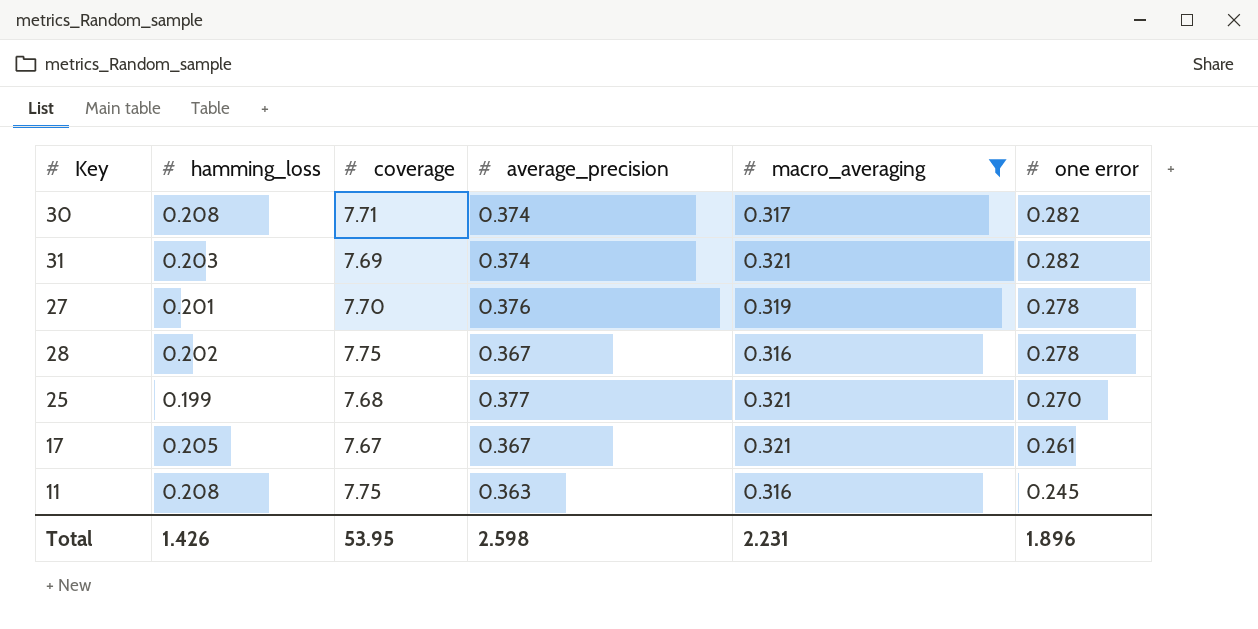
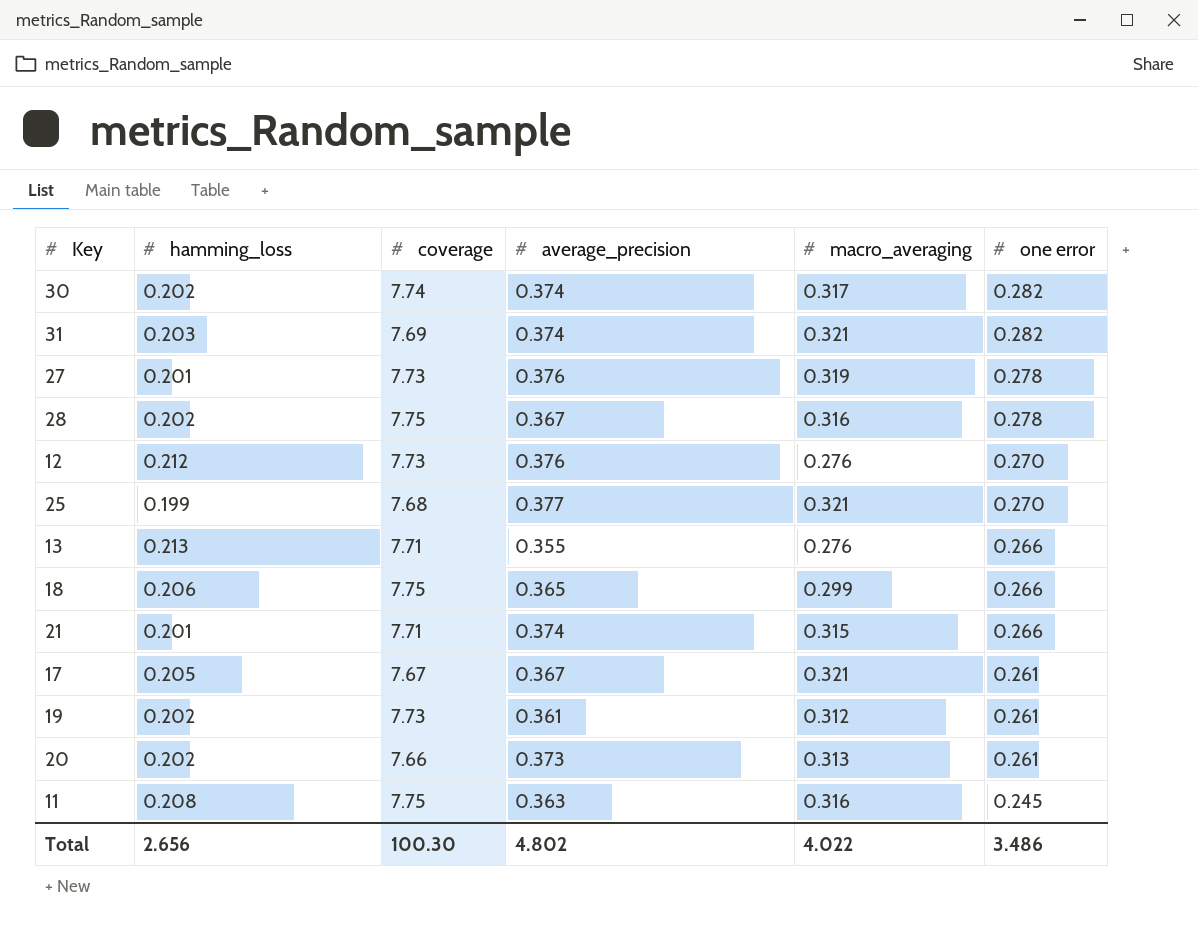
filter: macro_averaging >= 0.316 -> none
30 | hamming_loss: 0.208 -> 0.202
30 | coverage: 7.71 -> 7.74
27 | coverage: 7.70 -> 7.73
Total | hamming_loss: 1.426 -> 2.656
Total | coverage: 53.95 -> 100.30
Total | average_precision: 2.598 -> 4.802
Total | macro_averaging: 2.231 -> 4.022
Total | one error: 1.896 -> 3.486

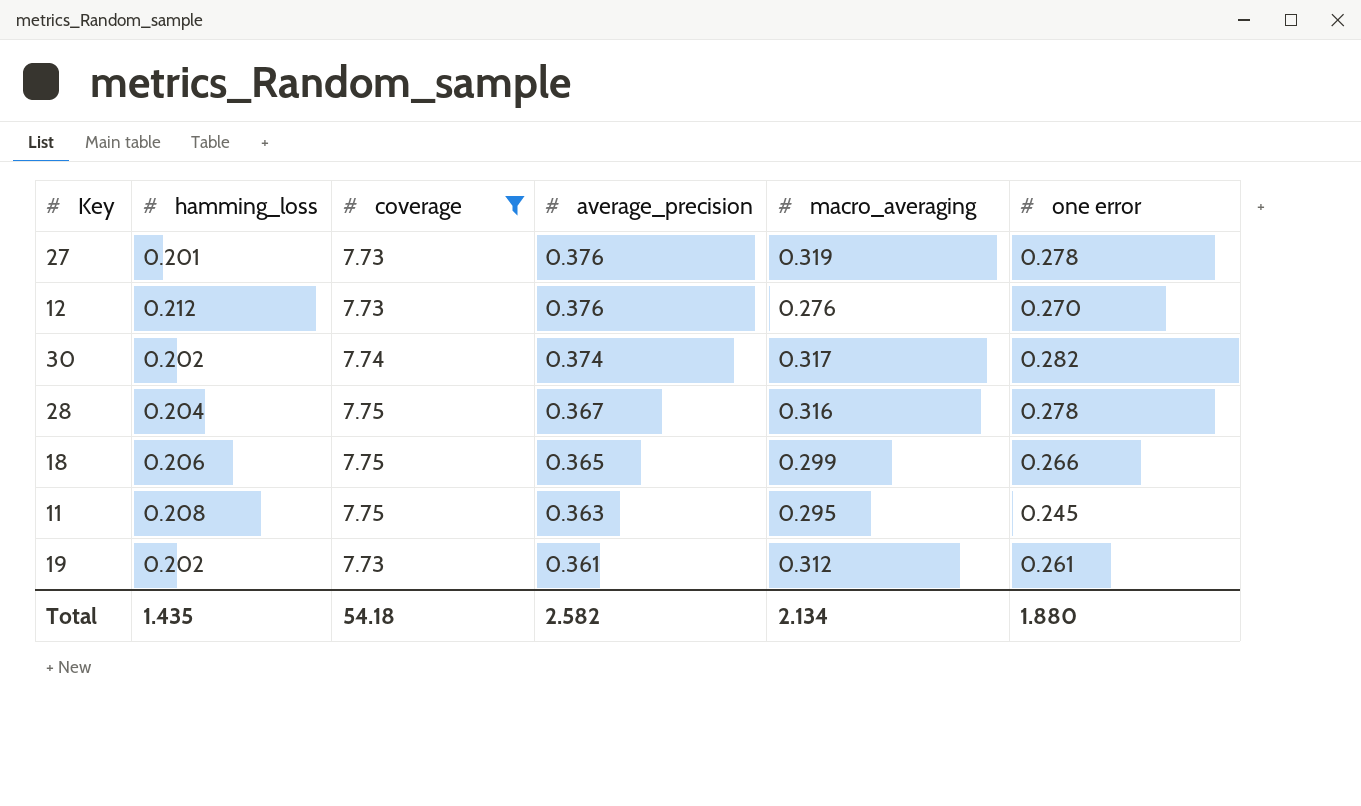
filter: none -> coverage >= 7.73
row order: one error descending -> average_precision descending
28 | hamming_loss: 0.202 -> 0.204
11 | macro_averaging: 0.316 -> 0.295
Total | hamming_loss: 2.656 -> 1.435
Total | coverage: 100.30 -> 54.18
Total | average_precision: 4.802 -> 2.582
Total | macro_averaging: 4.022 -> 2.134
Total | one error: 3.486 -> 1.880

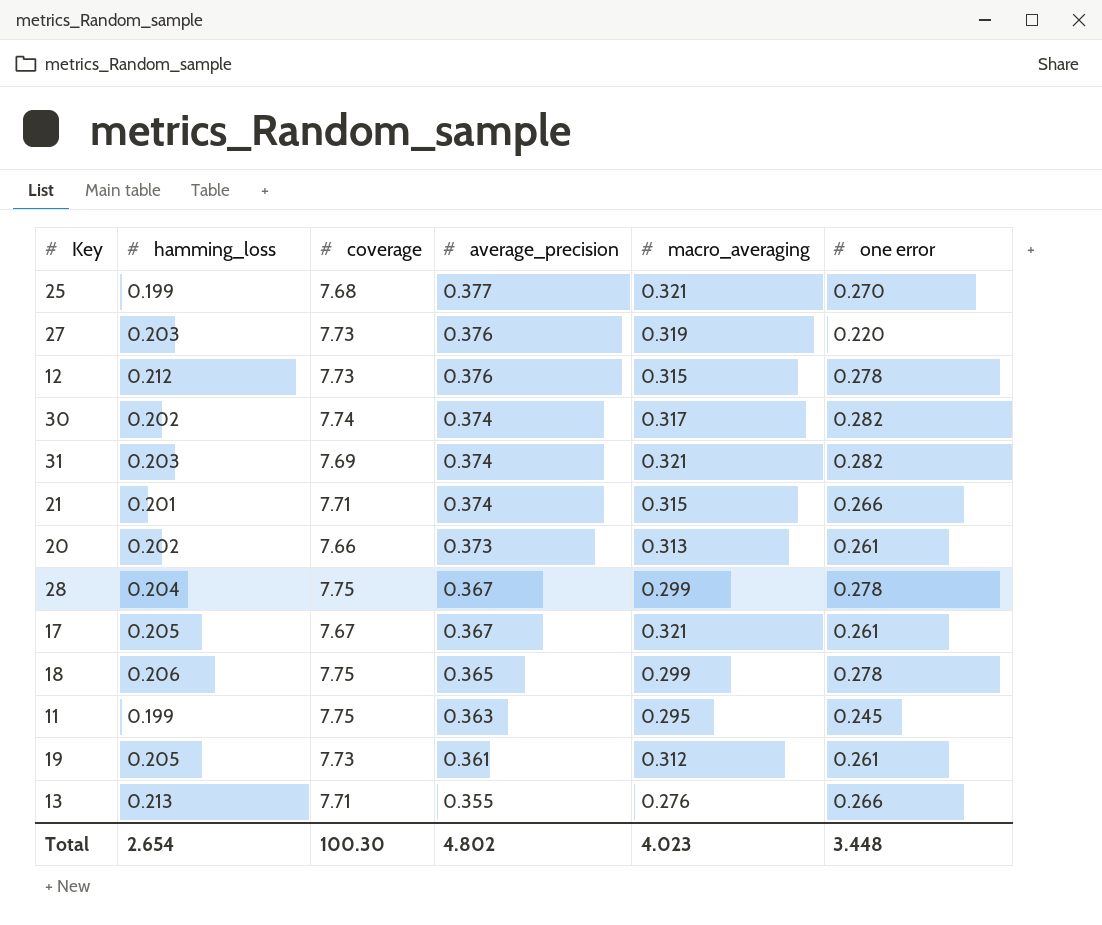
filter: coverage >= 7.73 -> none
27 | hamming_loss: 0.201 -> 0.203
27 | one error: 0.278 -> 0.220
12 | macro_averaging: 0.276 -> 0.315
12 | one error: 0.270 -> 0.278
28 | macro_averaging: 0.316 -> 0.299
18 | one error: 0.266 -> 0.278
11 | hamming_loss: 0.208 -> 0.199
19 | hamming_loss: 0.202 -> 0.205
Total | hamming_loss: 1.435 -> 2.654
Total | coverage: 54.18 -> 100.30
Total | average_precision: 2.582 -> 4.802
Total | macro_averaging: 2.134 -> 4.023
Total | one error: 1.880 -> 3.448

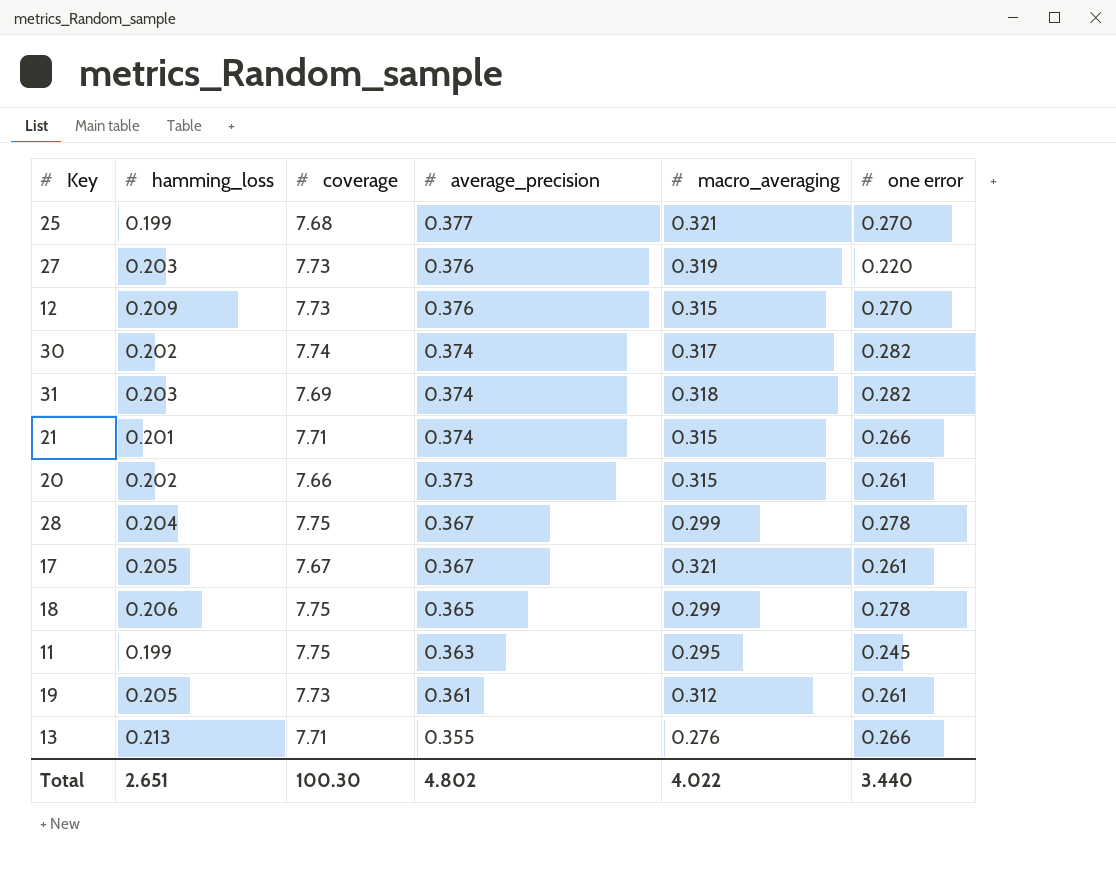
12 | hamming_loss: 0.212 -> 0.209
12 | one error: 0.278 -> 0.270
31 | macro_averaging: 0.321 -> 0.318
20 | macro_averaging: 0.313 -> 0.315
Total | hamming_loss: 2.654 -> 2.651
Total | macro_averaging: 4.023 -> 4.022
Total | one error: 3.448 -> 3.440

